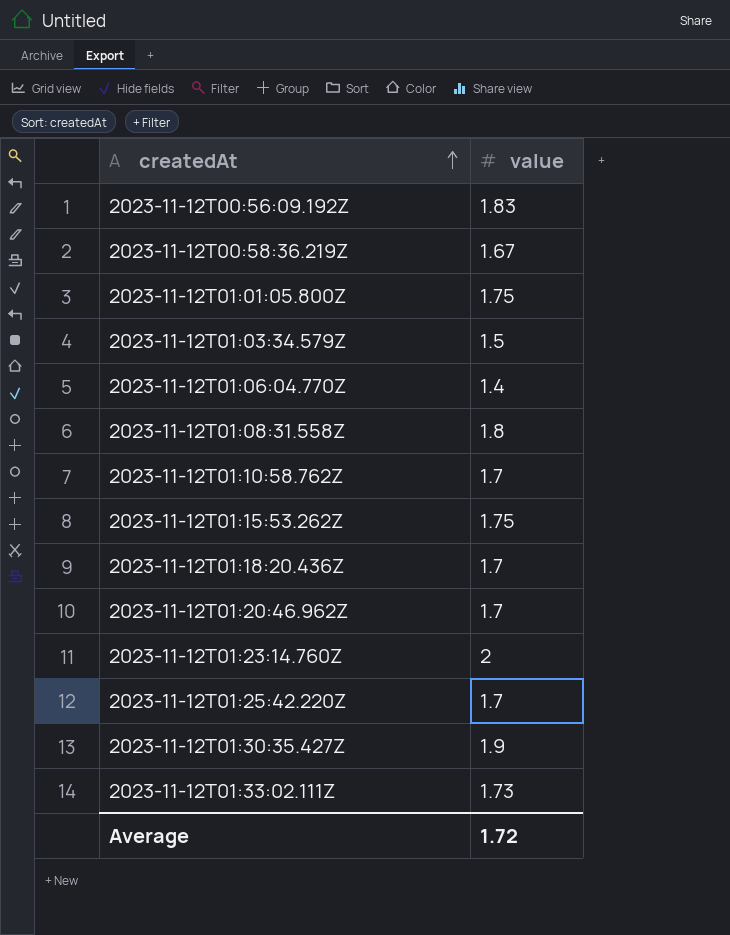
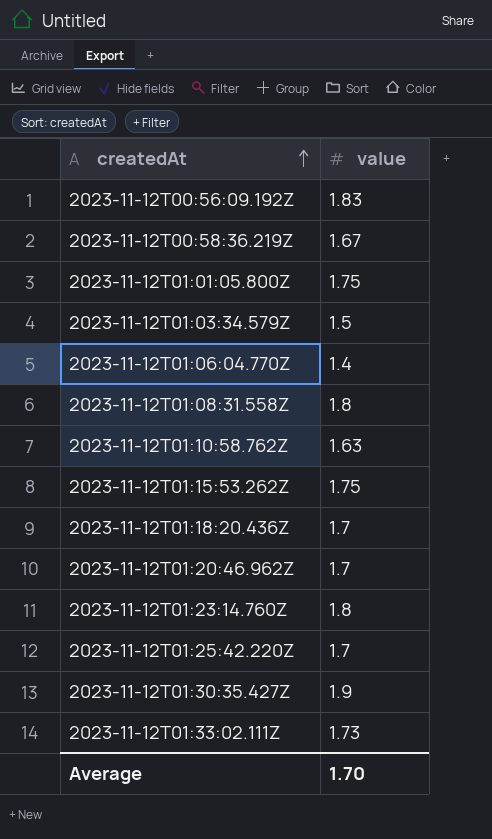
2023-11-12T01:10:58.762Z | value: 1.7 -> 1.63
2023-11-12T01:23:14.760Z | value: 2 -> 1.8
Average | value: 1.72 -> 1.70

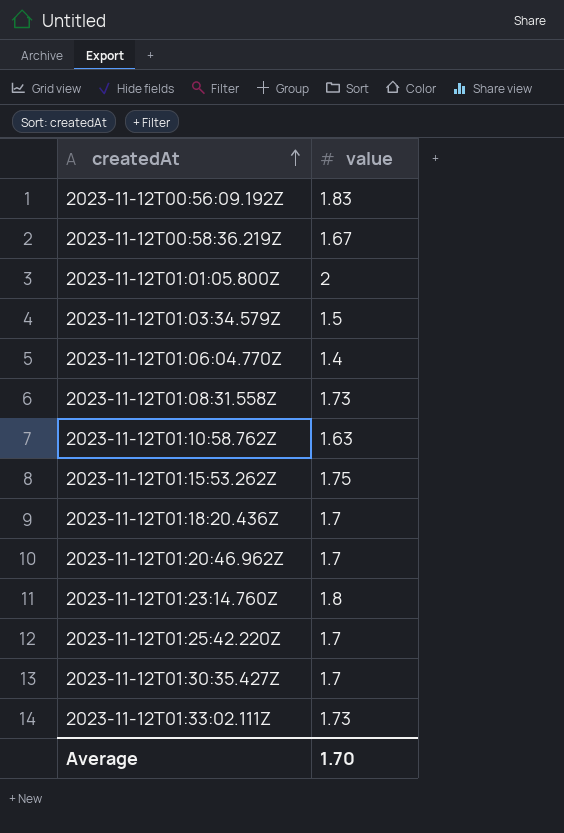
2023-11-12T01:01:05.800Z | value: 1.75 -> 2
2023-11-12T01:08:31.558Z | value: 1.8 -> 1.73
2023-11-12T01:30:35.427Z | value: 1.9 -> 1.7

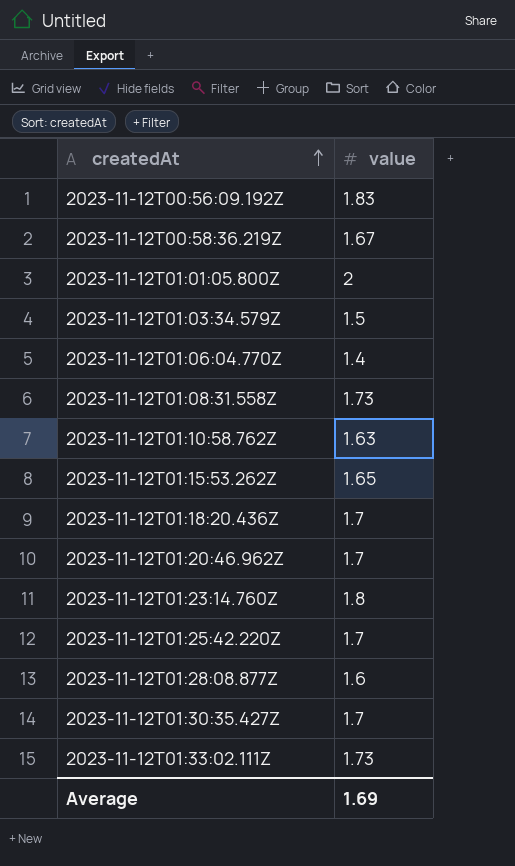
2023-11-12T01:15:53.262Z | value: 1.75 -> 1.65
row 2023-11-12T01:28:08.877Z: none -> 1.6
Average | value: 1.70 -> 1.69

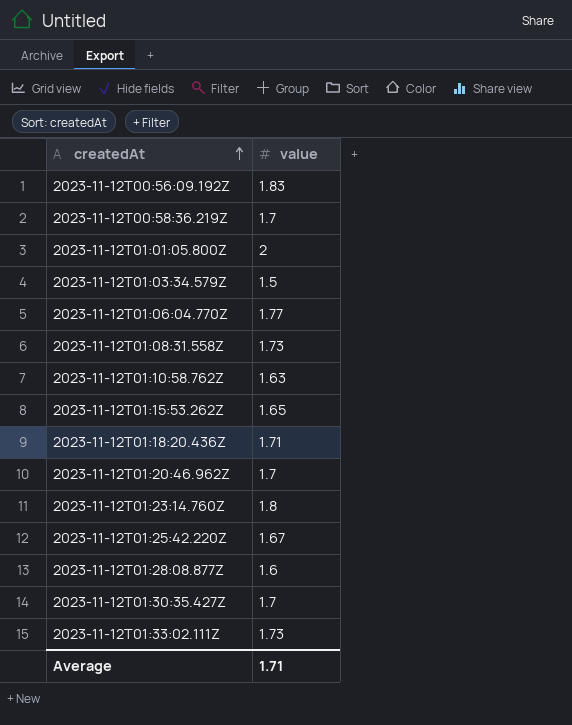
2023-11-12T00:58:36.219Z | value: 1.67 -> 1.7
2023-11-12T01:06:04.770Z | value: 1.4 -> 1.77
2023-11-12T01:18:20.436Z | value: 1.7 -> 1.71
2023-11-12T01:25:42.220Z | value: 1.7 -> 1.67
Average | value: 1.69 -> 1.71

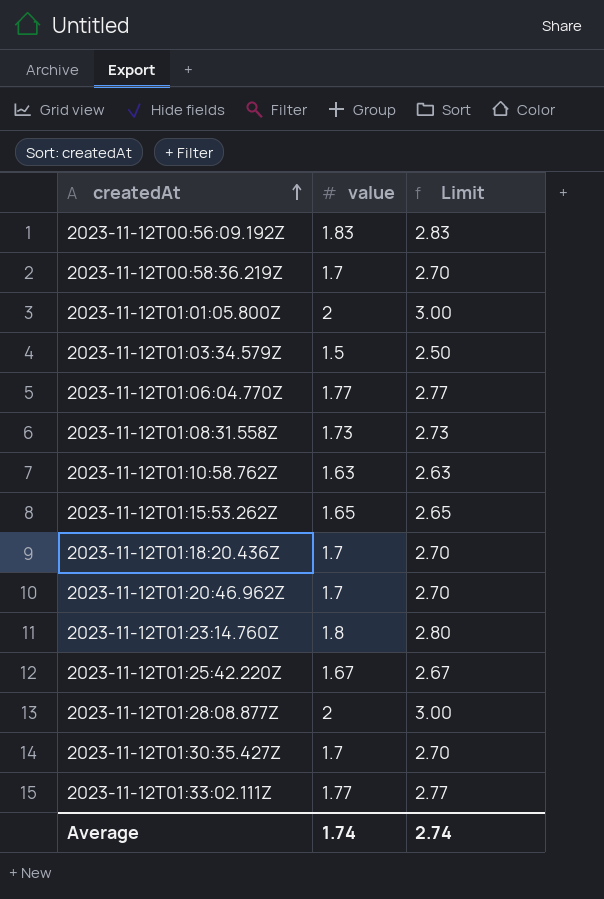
column Limit | formula: none -> [value] + 1
2023-11-12T01:18:20.436Z | value: 1.71 -> 1.7
2023-11-12T01:28:08.877Z | value: 1.6 -> 2
2023-11-12T01:33:02.111Z | value: 1.73 -> 1.77
Average | value: 1.71 -> 1.74

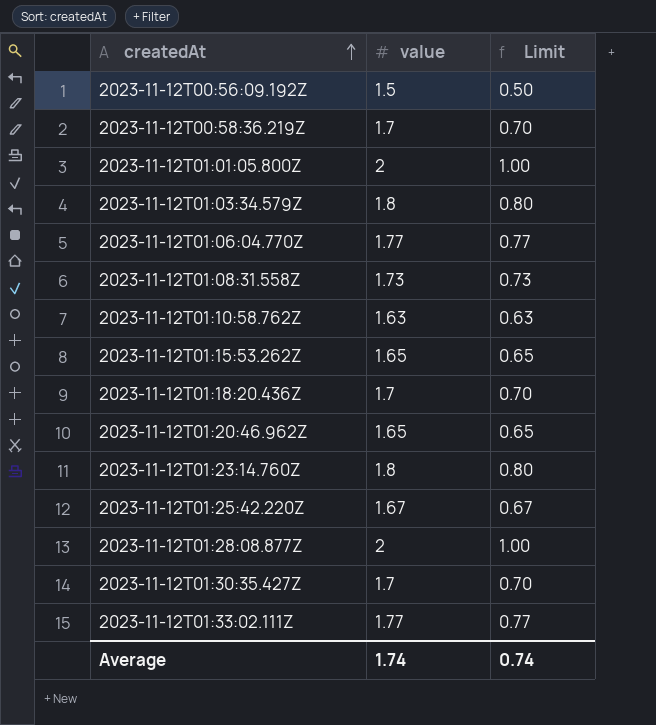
column Limit | formula: [value] + 1 -> [value] - 1
2023-11-12T00:56:09.192Z | value: 1.83 -> 1.5
2023-11-12T01:03:34.579Z | value: 1.5 -> 1.8
2023-11-12T01:20:46.962Z | value: 1.7 -> 1.65
Average | Limit: 2.74 -> 0.74

